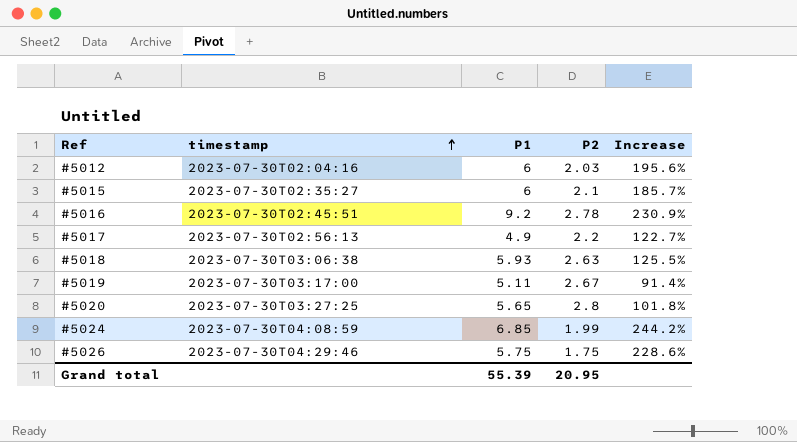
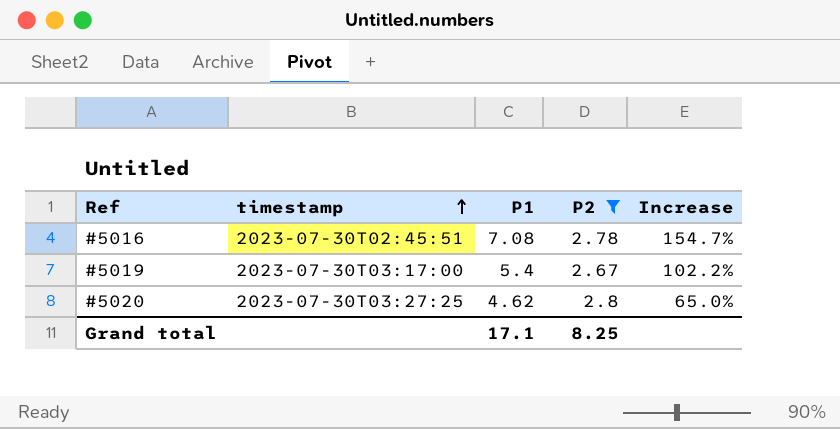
filter: none -> P2 >= 2.67
#5016 | P1: 9.2 -> 7.08
#5016 | Increase: 230.9% -> 154.7%
#5019 | P1: 5.11 -> 5.4
#5019 | Increase: 91.4% -> 102.2%
#5020 | P1: 5.65 -> 4.62
#5020 | Increase: 101.8% -> 65.0%
Grand total | P1: 55.39 -> 17.1
Grand total | P2: 20.95 -> 8.25

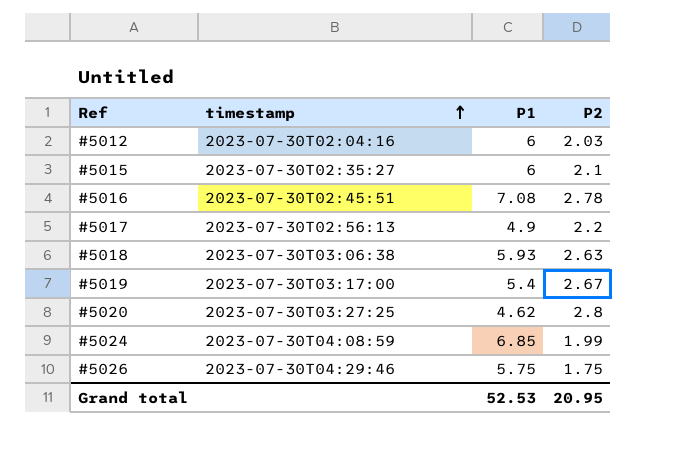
filter: P2 >= 2.67 -> none
column Increase | formula: ([P1] - [P2]) / [P2] -> none
Grand total | P1: 17.1 -> 52.53
Grand total | P2: 8.25 -> 20.95

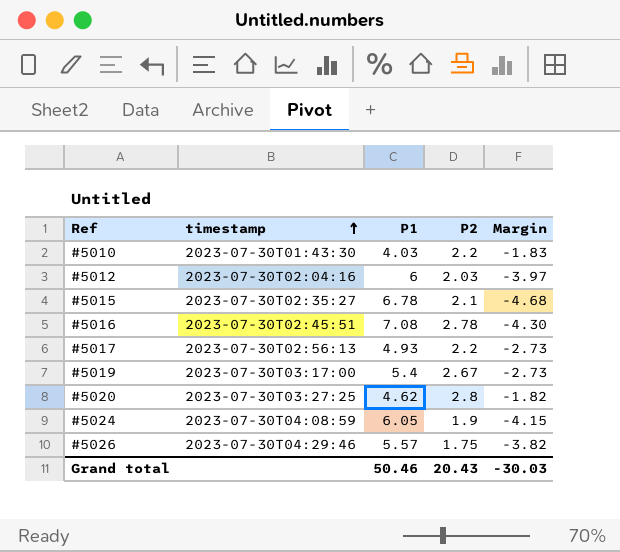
column Margin | formula: none -> [P2] - [P1]
row #5018: 2023-07-30T03:06:38 | 5.93 | 2.63 -> none
row #5010: none -> 2023-07-30T01:43:30 | 4.03 | 2.2 | -1.83
#5015 | P1: 6 -> 6.78
#5017 | P1: 4.9 -> 4.93
#5024 | P1: 6.85 -> 6.05
#5024 | P2: 1.99 -> 1.9
#5026 | P1: 5.75 -> 5.57
Grand total | P1: 52.53 -> 50.46
Grand total | P2: 20.95 -> 20.43

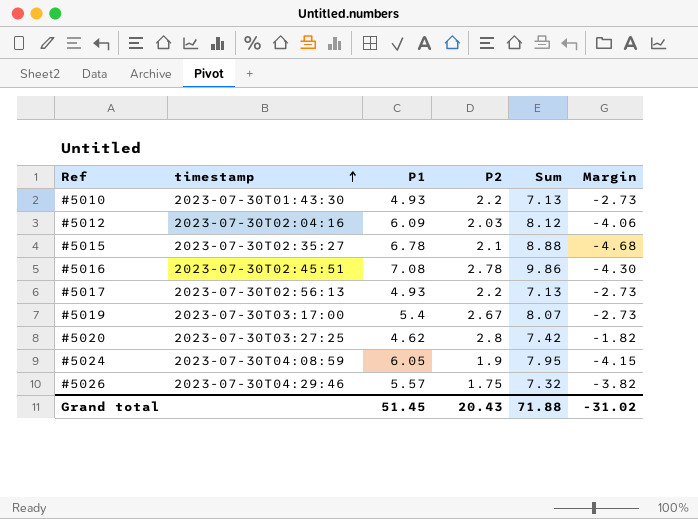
column Sum | formula: none -> [P1] + [P2]
#5010 | P1: 4.03 -> 4.93
#5010 | Margin: -1.83 -> -2.73
#5012 | P1: 6 -> 6.09
#5012 | Margin: -3.97 -> -4.06
Grand total | P1: 50.46 -> 51.45
Grand total | Margin: -30.03 -> -31.02

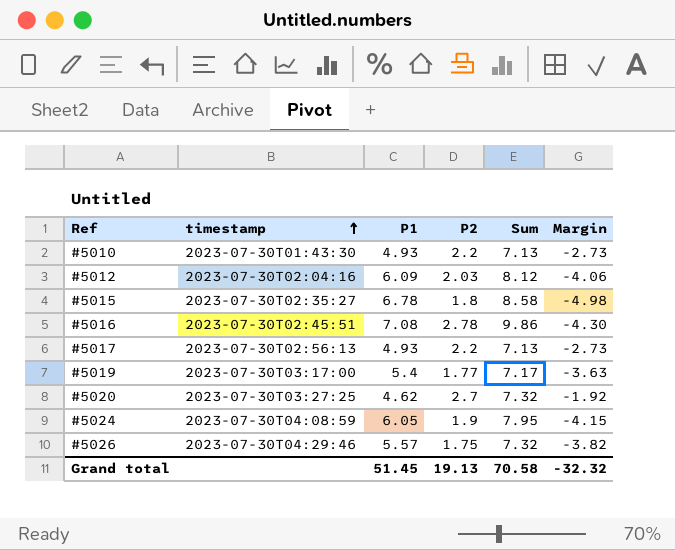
#5015 | P2: 2.1 -> 1.8
#5015 | Sum: 8.88 -> 8.58
#5015 | Margin: -4.68 -> -4.98
#5019 | P2: 2.67 -> 1.77
#5019 | Sum: 8.07 -> 7.17
#5019 | Margin: -2.73 -> -3.63
#5020 | P2: 2.8 -> 2.7
#5020 | Sum: 7.42 -> 7.32
#5020 | Margin: -1.82 -> -1.92
Grand total | P2: 20.43 -> 19.13
Grand total | Sum: 71.88 -> 70.58
Grand total | Margin: -31.02 -> -32.32

